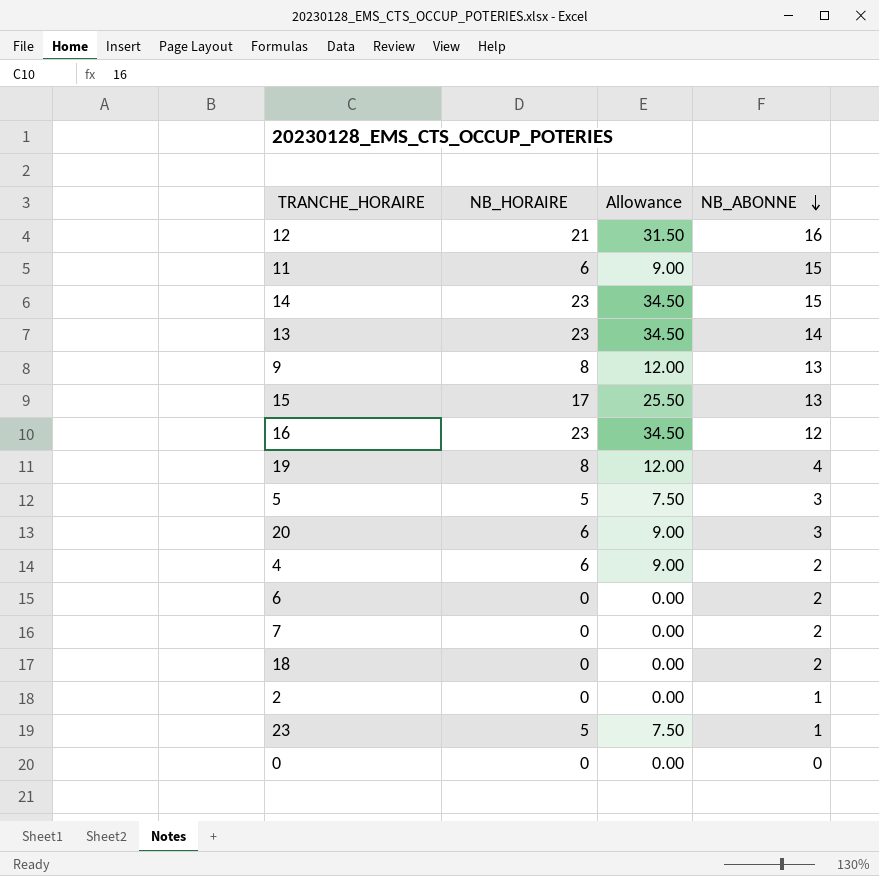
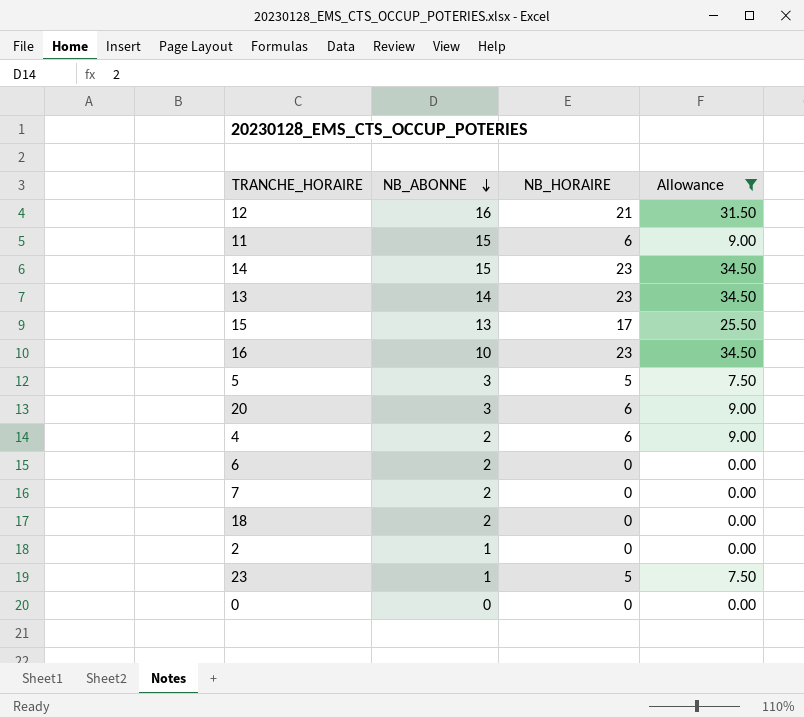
filter: none -> Allowance != 12.00
column NB_ABONNE | position: 4 -> 2
16 | NB_ABONNE: 12 -> 10

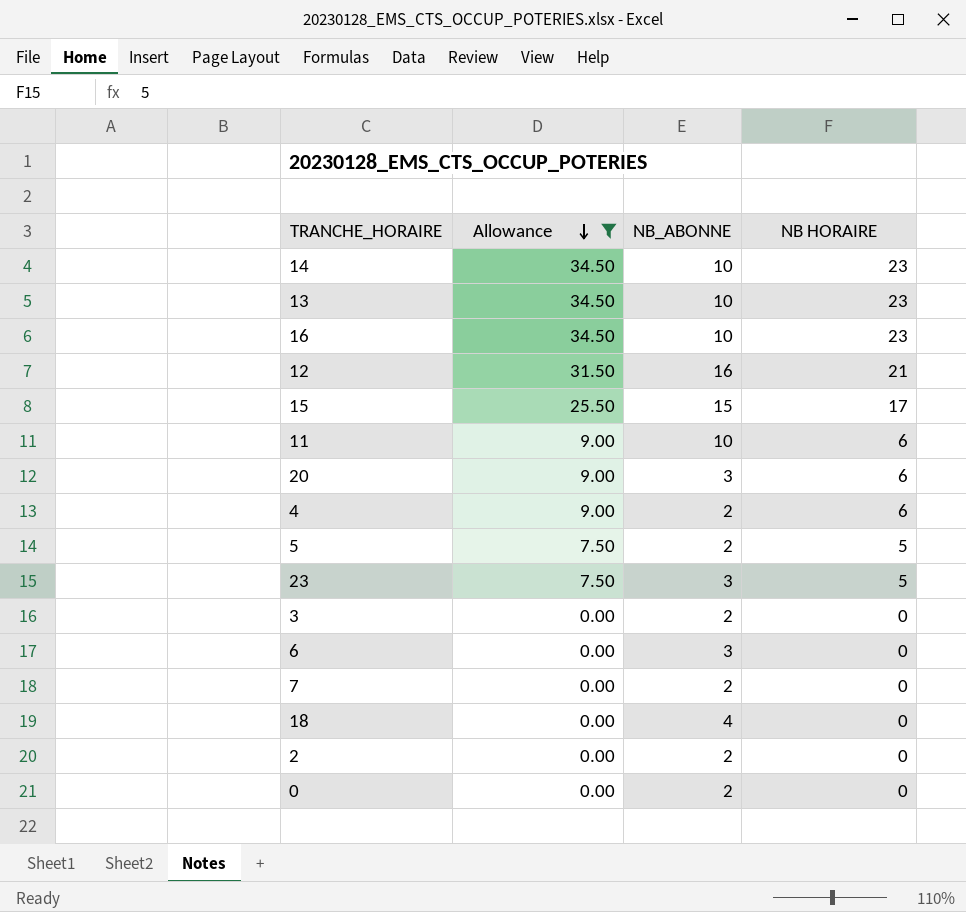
row order: NB_ABONNE descending -> Allowance descending
column Allowance | position: 4 -> 2
column name: NB_HORAIRE -> NB HORAIRE
14 | NB_ABONNE: 15 -> 10
13 | NB_ABONNE: 14 -> 10
15 | NB_ABONNE: 13 -> 15
11 | NB_ABONNE: 15 -> 10
5 | NB_ABONNE: 3 -> 2
23 | NB_ABONNE: 1 -> 3
row 3: none -> 0.00 | 2 | 0
6 | NB_ABONNE: 2 -> 3
18 | NB_ABONNE: 2 -> 4
2 | NB_ABONNE: 1 -> 2
0 | NB_ABONNE: 0 -> 2

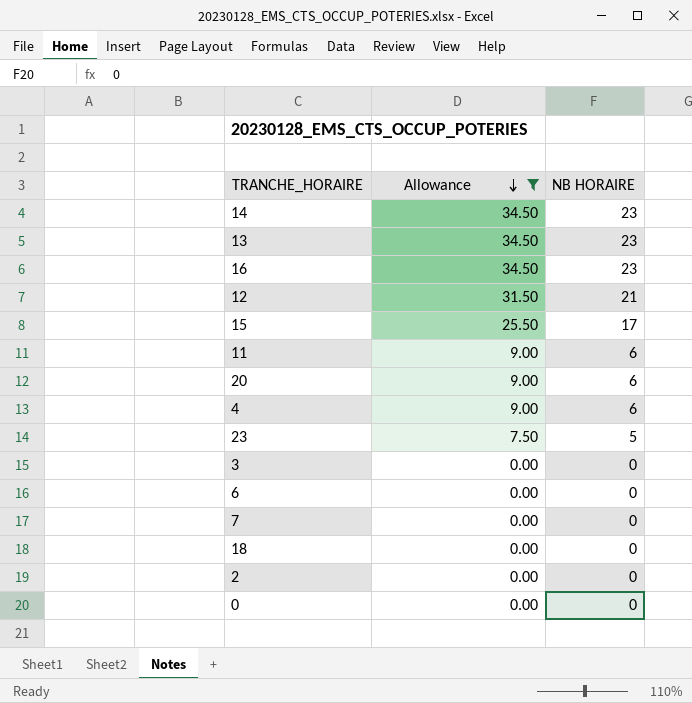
column NB_ABONNE | position: 3 -> none
row 5: 7.50 | 2 | 5 -> none

